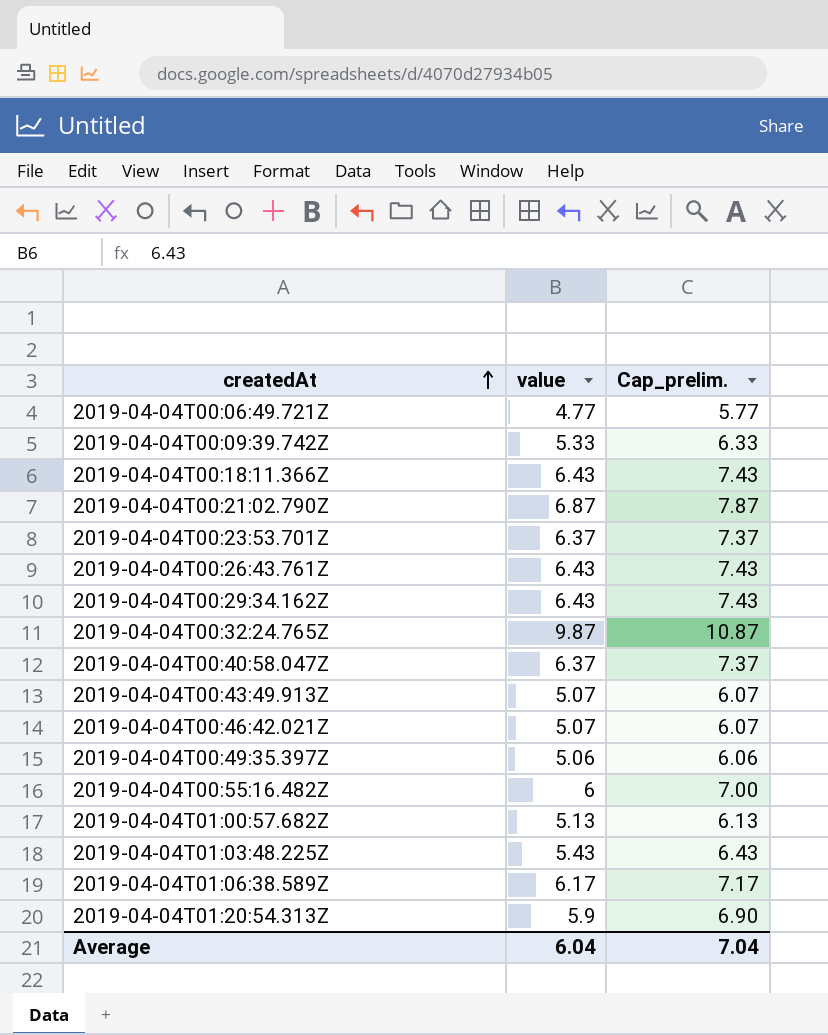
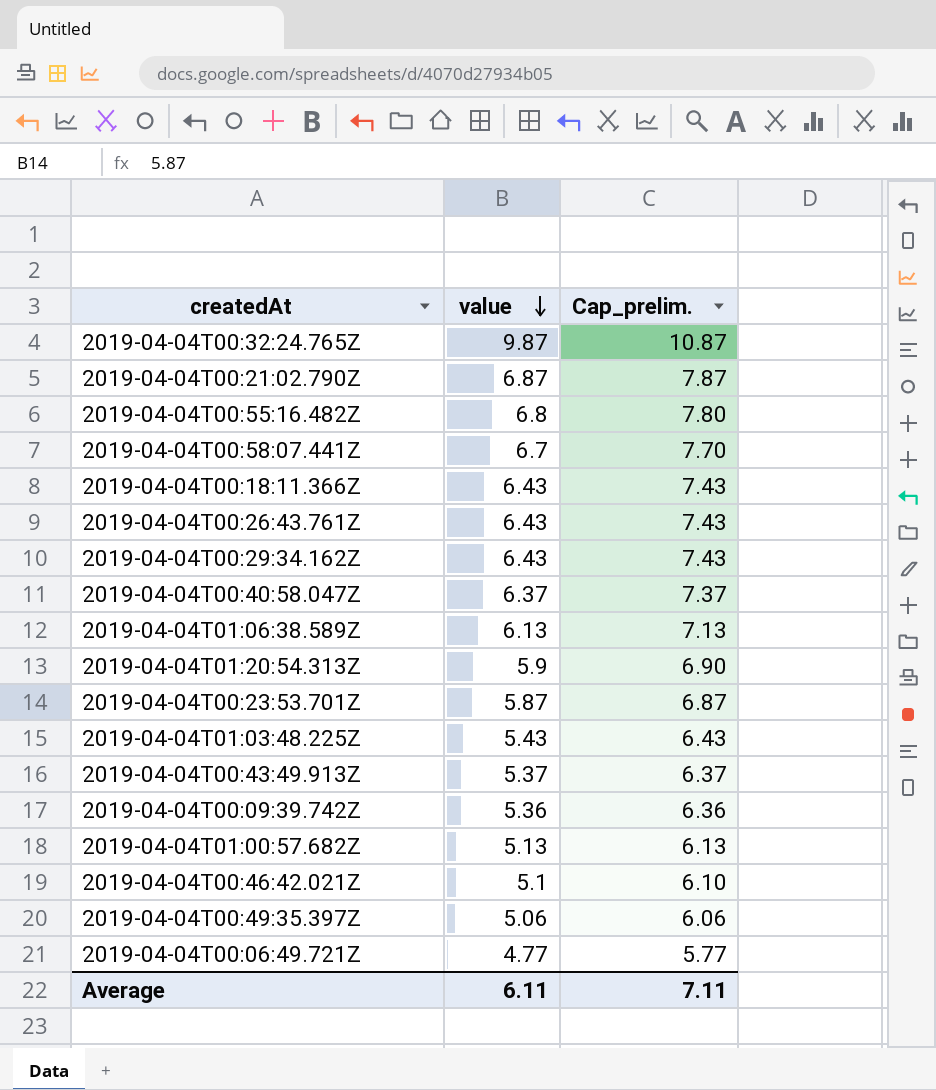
row order: createdAt ascending -> value descending
2019-04-04T00:55:16.482Z | value: 6 -> 6.8
2019-04-04T00:55:16.482Z | Cap_prelim.: 7.00 -> 7.80
row 2019-04-04T00:58:07.441Z: none -> 6.7 | 7.70
2019-04-04T01:06:38.589Z | value: 6.17 -> 6.13
2019-04-04T01:06:38.589Z | Cap_prelim.: 7.17 -> 7.13
2019-04-04T00:23:53.701Z | value: 6.37 -> 5.87
2019-04-04T00:23:53.701Z | Cap_prelim.: 7.37 -> 6.87
2019-04-04T00:43:49.913Z | value: 5.07 -> 5.37
2019-04-04T00:43:49.913Z | Cap_prelim.: 6.07 -> 6.37
2019-04-04T00:09:39.742Z | value: 5.33 -> 5.36
2019-04-04T00:09:39.742Z | Cap_prelim.: 6.33 -> 6.36
2019-04-04T00:46:42.021Z | value: 5.07 -> 5.1
2019-04-04T00:46:42.021Z | Cap_prelim.: 6.07 -> 6.10
Average | value: 6.04 -> 6.11
Average | Cap_prelim.: 7.04 -> 7.11

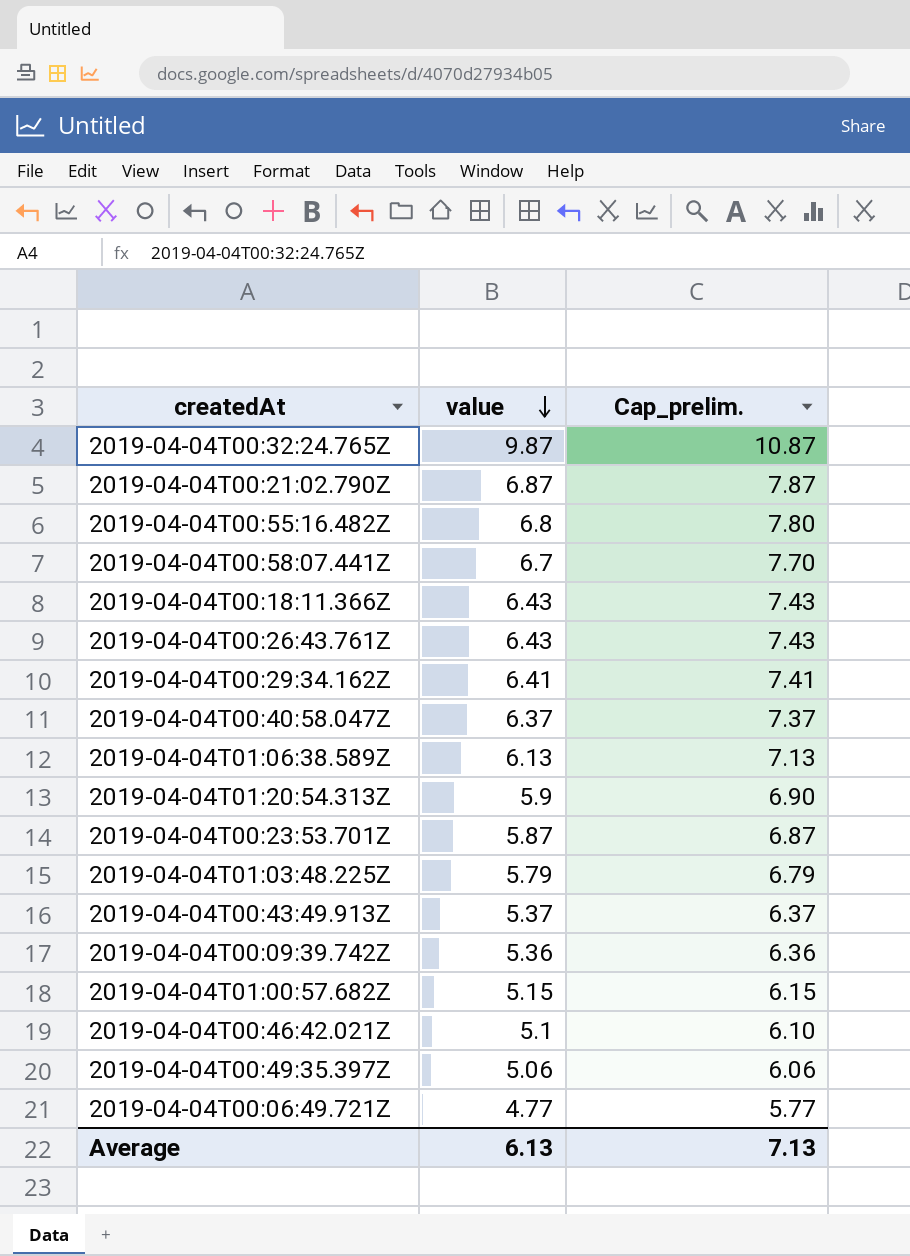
2019-04-04T00:29:34.162Z | value: 6.43 -> 6.41
2019-04-04T00:29:34.162Z | Cap_prelim.: 7.43 -> 7.41
2019-04-04T01:03:48.225Z | value: 5.43 -> 5.79
2019-04-04T01:03:48.225Z | Cap_prelim.: 6.43 -> 6.79
2019-04-04T01:00:57.682Z | value: 5.13 -> 5.15
2019-04-04T01:00:57.682Z | Cap_prelim.: 6.13 -> 6.15
Average | value: 6.11 -> 6.13
Average | Cap_prelim.: 7.11 -> 7.13

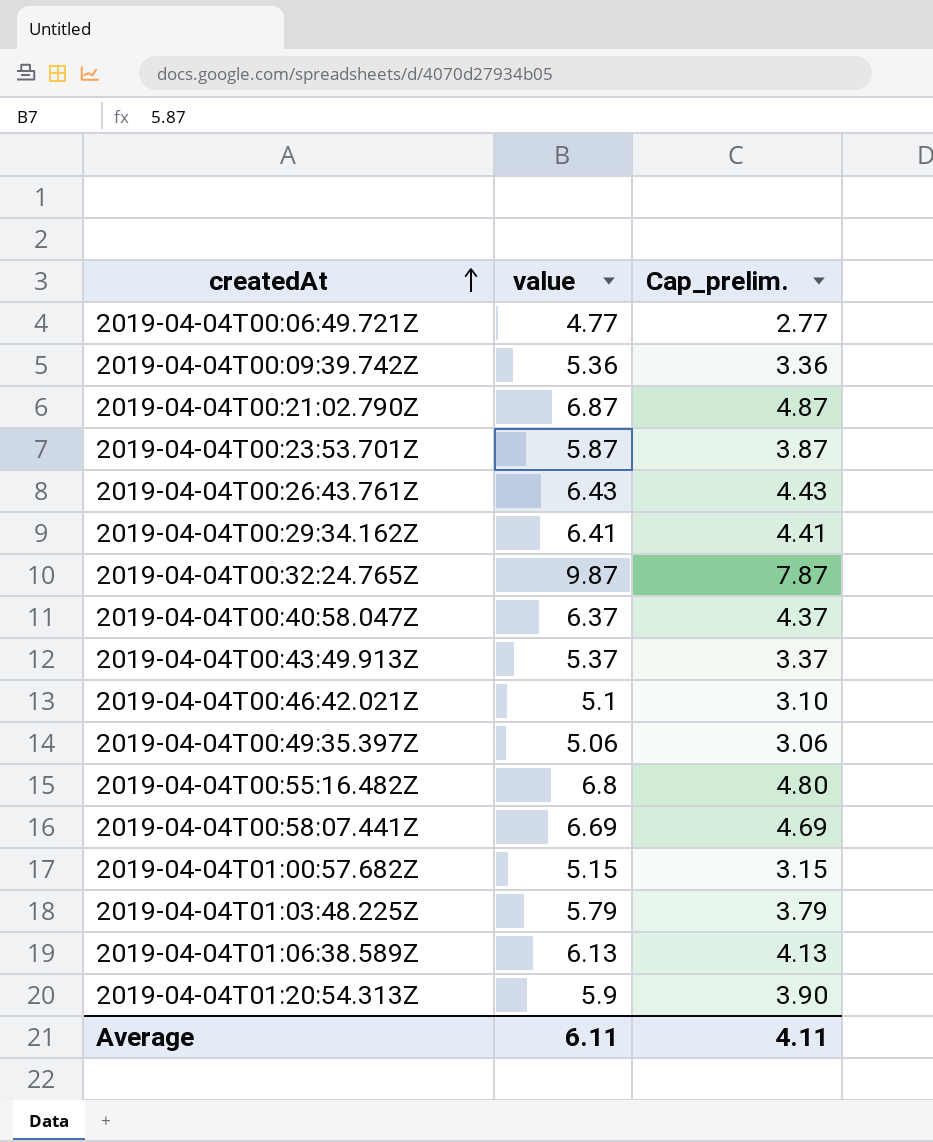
row order: value descending -> createdAt ascending
column Cap_prelim. | formula: [value] + 1 -> [value] - 2
row 2019-04-04T00:18:11.366Z: 6.43 | 7.43 -> none
2019-04-04T00:58:07.441Z | value: 6.7 -> 6.69
Average | value: 6.13 -> 6.11
Average | Cap_prelim.: 7.13 -> 4.11

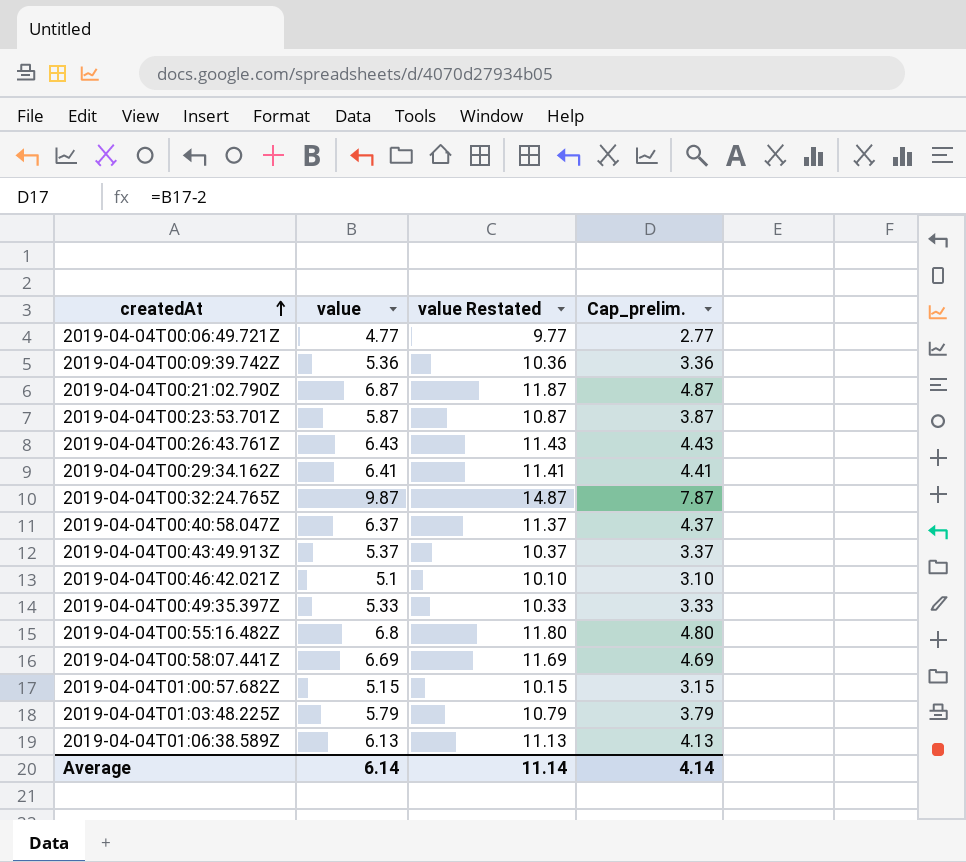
column value Restated | formula: none -> [value] + 5
row 2019-04-04T01:20:54.313Z: 5.9 | 3.90 -> none
2019-04-04T00:49:35.397Z | value: 5.06 -> 5.33
2019-04-04T00:49:35.397Z | Cap_prelim.: 3.06 -> 3.33
Average | value: 6.11 -> 6.14
Average | Cap_prelim.: 4.11 -> 4.14

